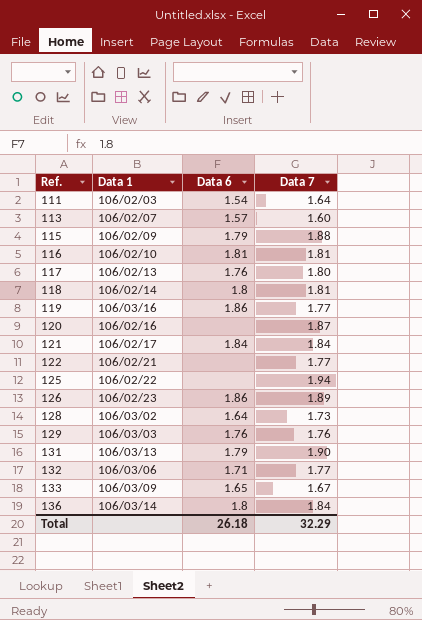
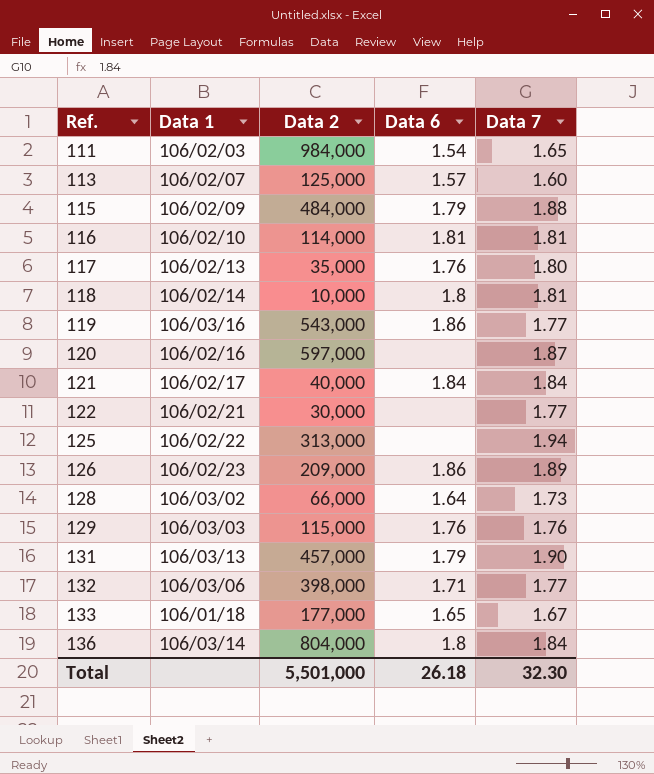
column Data 2 | position: none -> 3
111 | Data 7: 1.64 -> 1.65
133 | Data 1: 106/03/09 -> 106/01/18
Total | Data 7: 32.29 -> 32.30

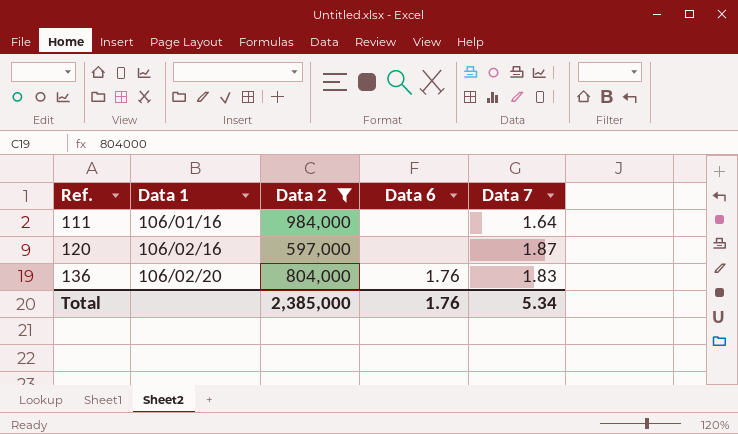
filter: none -> Data 2 >= 597,000
111 | Data 1: 106/02/03 -> 106/01/16
111 | Data 6: 1.54 -> none
111 | Data 7: 1.65 -> 1.64
136 | Data 1: 106/03/14 -> 106/02/20
136 | Data 6: 1.8 -> 1.76
136 | Data 7: 1.84 -> 1.83
Total | Data 2: 5,501,000 -> 2,385,000
Total | Data 6: 26.18 -> 1.76
Total | Data 7: 32.30 -> 5.34

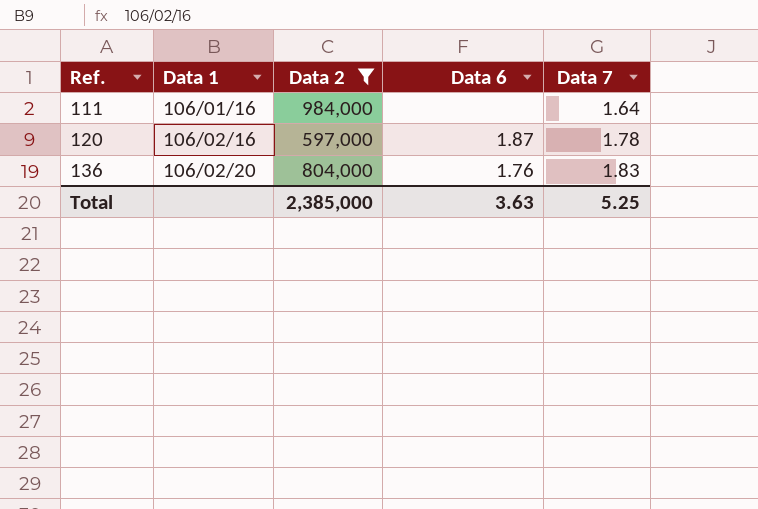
120 | Data 6: none -> 1.87
120 | Data 7: 1.87 -> 1.78
Total | Data 6: 1.76 -> 3.63
Total | Data 7: 5.34 -> 5.25

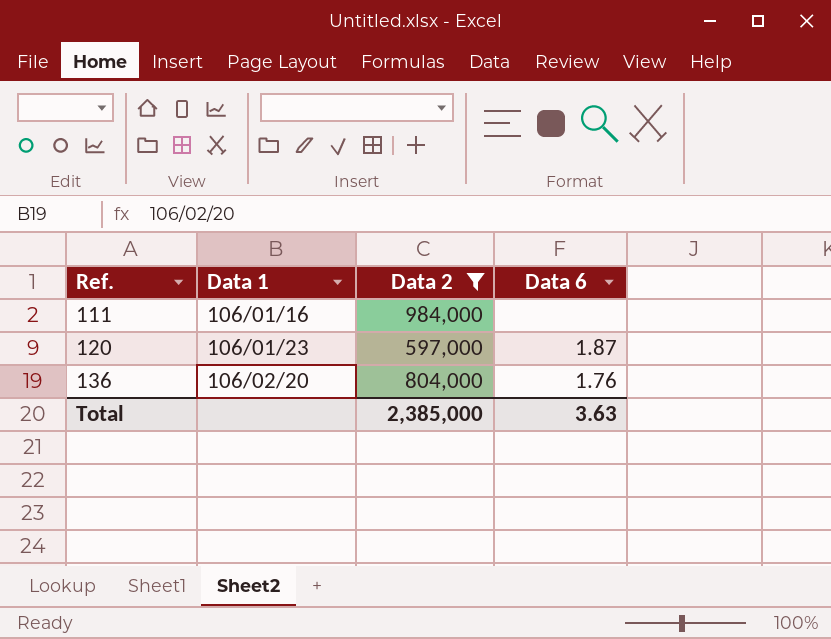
column Data 7 | position: 5 -> none
120 | Data 1: 106/02/16 -> 106/01/23

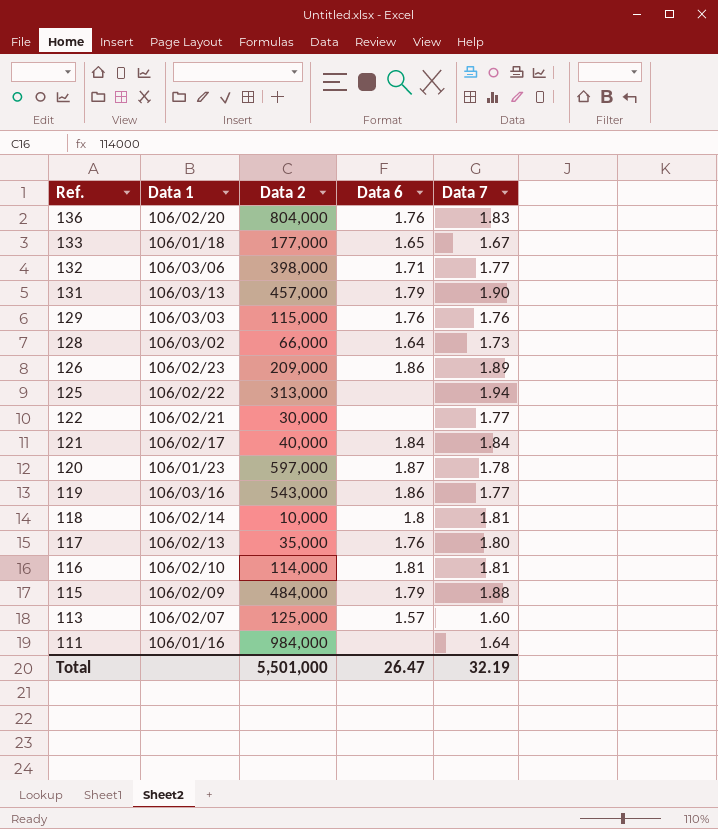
filter: Data 2 >= 597,000 -> none
row order: Ref. ascending -> Ref. descending
column Data 7 | position: none -> 5
Total | Data 2: 2,385,000 -> 5,501,000
Total | Data 6: 3.63 -> 26.47

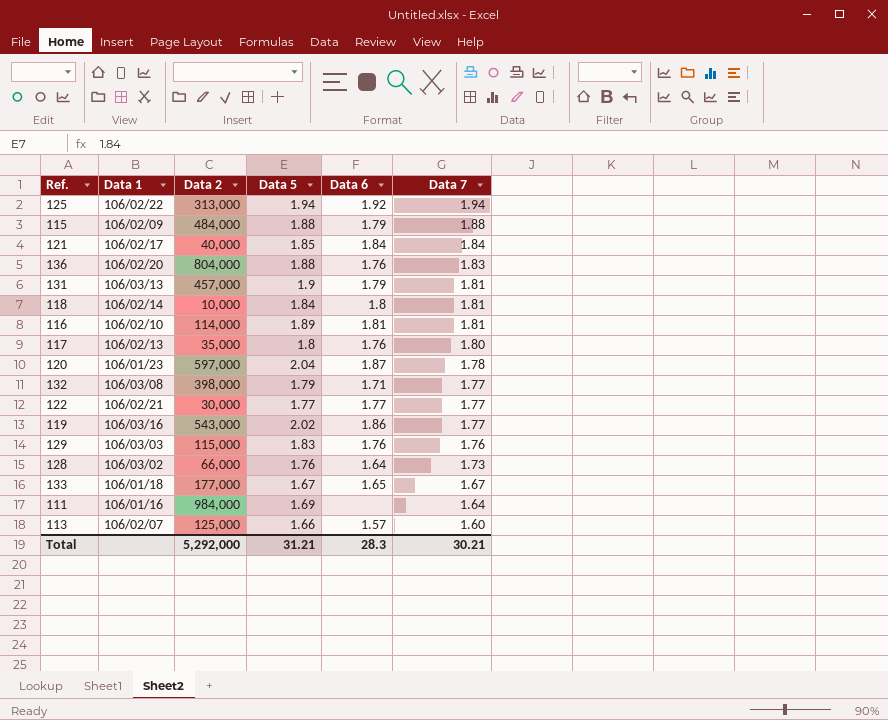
row order: Ref. descending -> Data 7 descending
column Data 5 | position: none -> 4
row 126: 106/02/23 | 209,000 | 1.86 | 1.89 -> none
125 | Data 6: none -> 1.92
131 | Data 7: 1.90 -> 1.81
132 | Data 1: 106/03/06 -> 106/03/08
122 | Data 6: none -> 1.77
Total | Data 2: 5,501,000 -> 5,292,000
Total | Data 6: 26.47 -> 28.3
Total | Data 7: 32.19 -> 30.21

